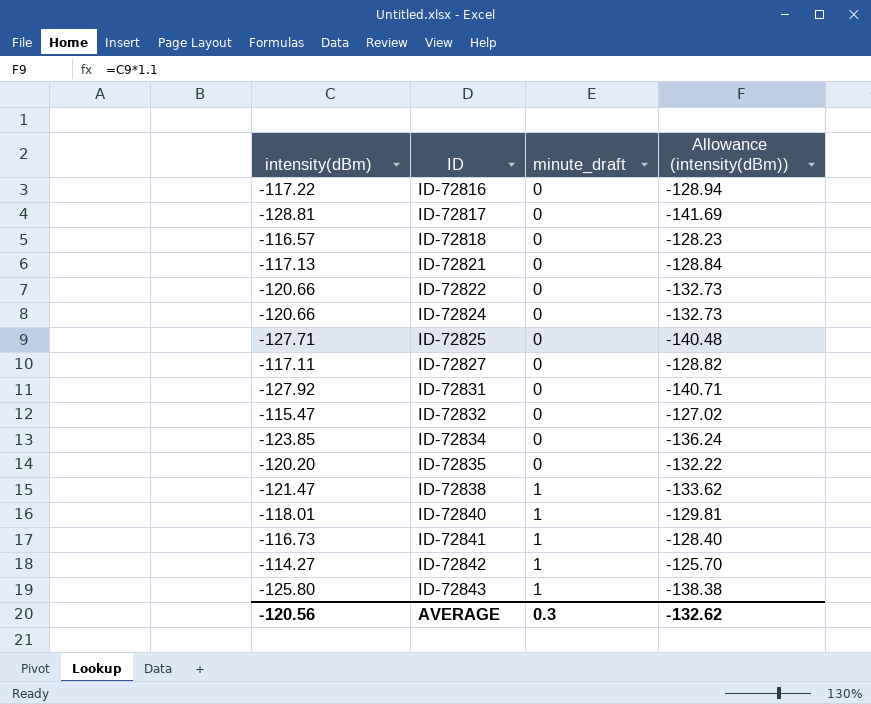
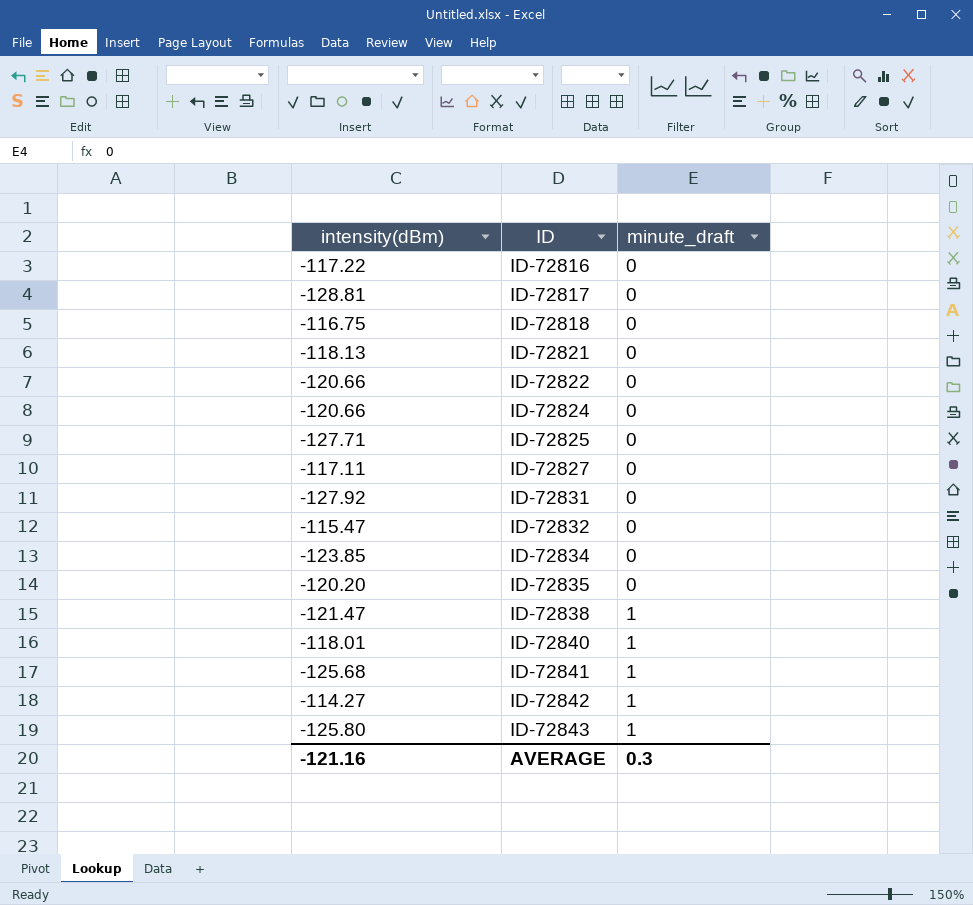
column Allowance (intensity(dBm)) | formula: [intensity(dBm)] * 1.1 -> none
ID-72818 | intensity(dBm): -116.57 -> -116.75
ID-72821 | intensity(dBm): -117.13 -> -118.13
ID-72841 | intensity(dBm): -116.73 -> -125.68
AVERAGE | intensity(dBm): -120.56 -> -121.16

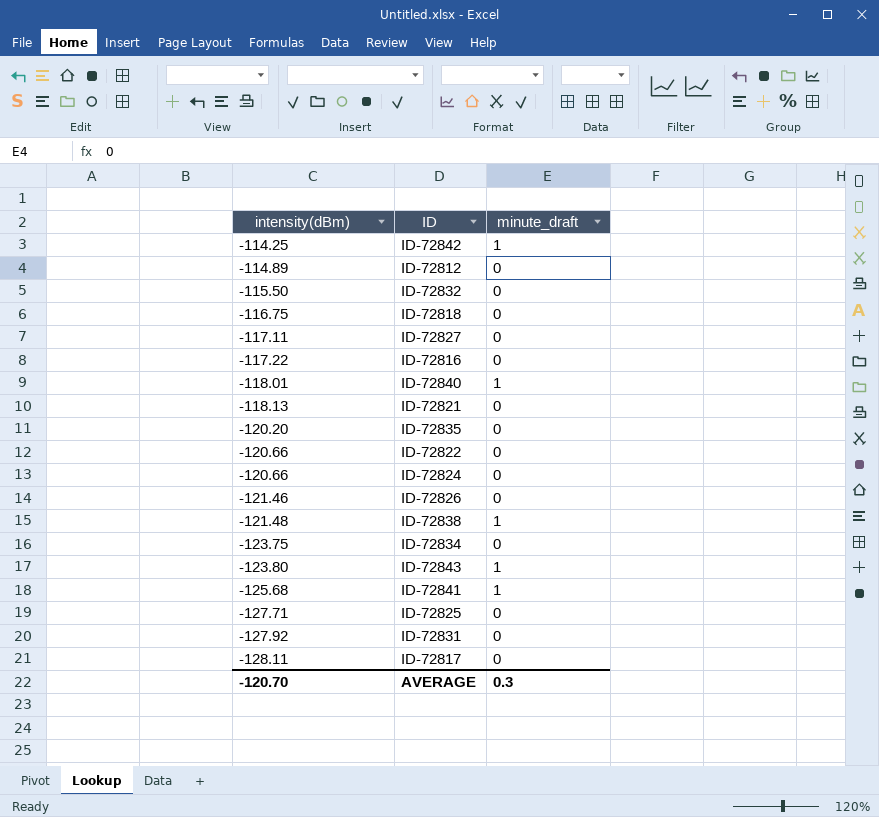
row order: ID ascending -> intensity(dBm) descending
ID-72842 | intensity(dBm): -114.27 -> -114.25
row ID-72812: none -> -114.89 | 0
ID-72832 | intensity(dBm): -115.47 -> -115.50
row ID-72826: none -> -121.46 | 0
ID-72838 | intensity(dBm): -121.47 -> -121.48
ID-72834 | intensity(dBm): -123.85 -> -123.75
ID-72843 | intensity(dBm): -125.80 -> -123.80
ID-72817 | intensity(dBm): -128.81 -> -128.11
AVERAGE | intensity(dBm): -121.16 -> -120.70

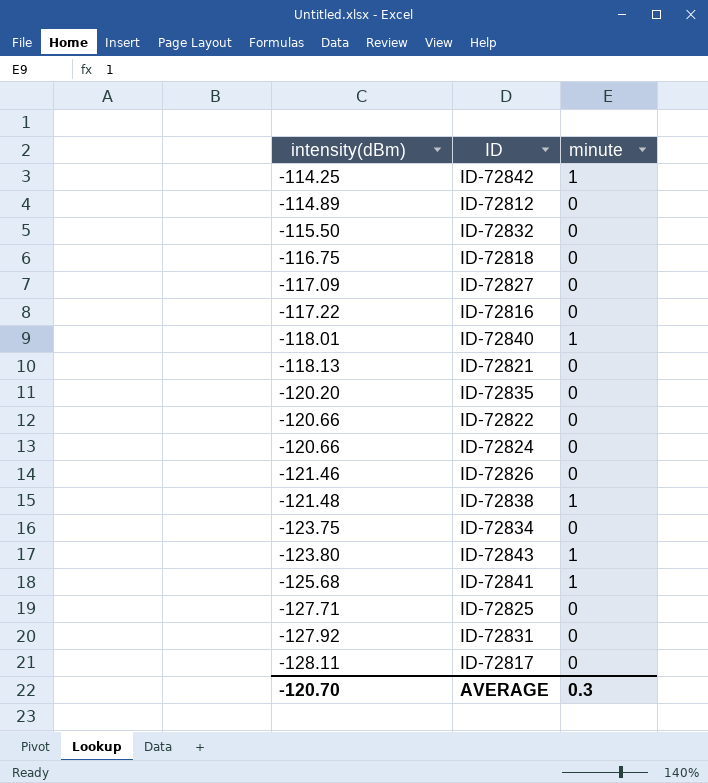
column name: minute_draft -> minute
ID-72827 | intensity(dBm): -117.11 -> -117.09

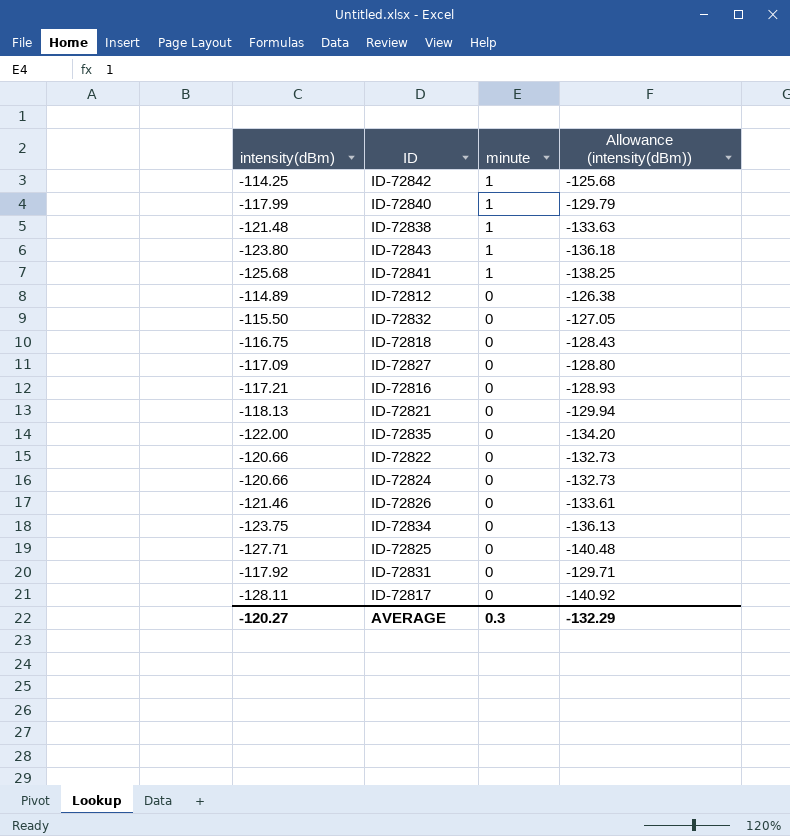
row order: intensity(dBm) descending -> minute descending
column Allowance (intensity(dBm)) | formula: none -> [intensity(dBm)] * 1.1
ID-72840 | intensity(dBm): -118.01 -> -117.99
ID-72816 | intensity(dBm): -117.22 -> -117.21
ID-72835 | intensity(dBm): -120.20 -> -122.00
ID-72831 | intensity(dBm): -127.92 -> -117.92
AVERAGE | intensity(dBm): -120.70 -> -120.27

